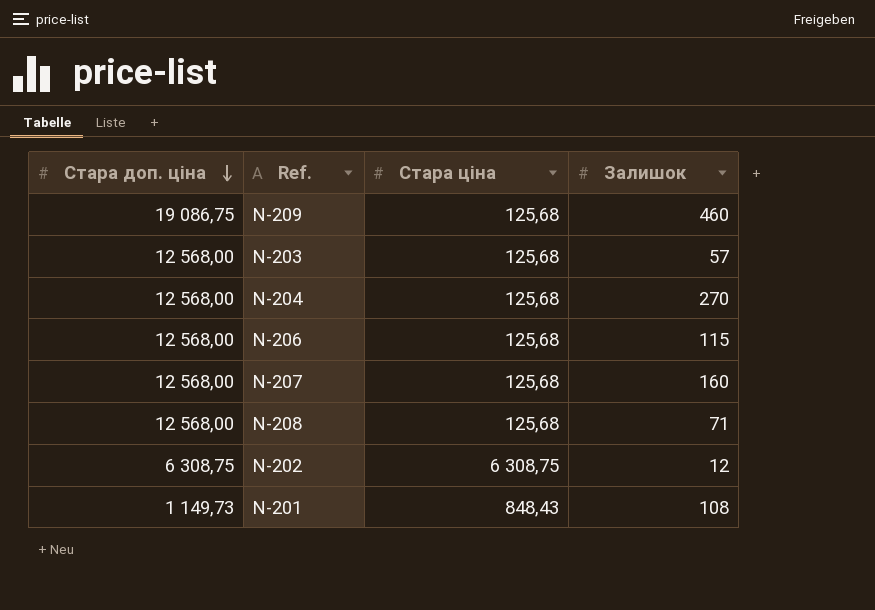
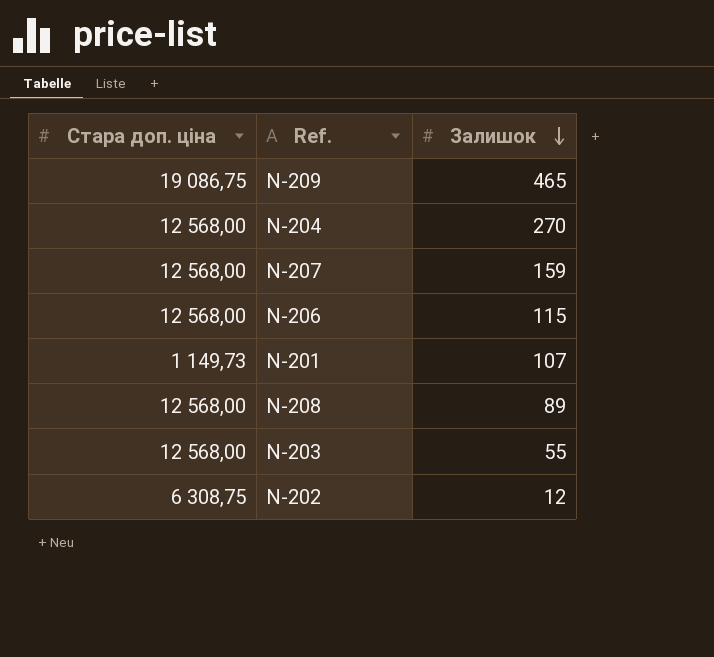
row order: Стара доп. ціна descending -> Залишок descending
column Стара ціна | position: 3 -> none
N-209 | Залишок: 460 -> 465
N-207 | Залишок: 160 -> 159
N-201 | Залишок: 108 -> 107
N-208 | Залишок: 71 -> 89
N-203 | Залишок: 57 -> 55

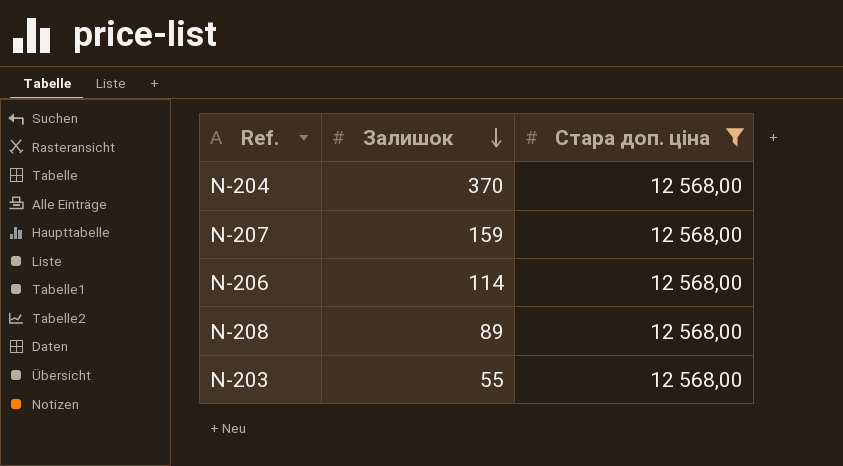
filter: none -> Стара доп. ціна = 12 568,00
column Стара доп. ціна | position: 1 -> 3
N-204 | Залишок: 270 -> 370
N-206 | Залишок: 115 -> 114

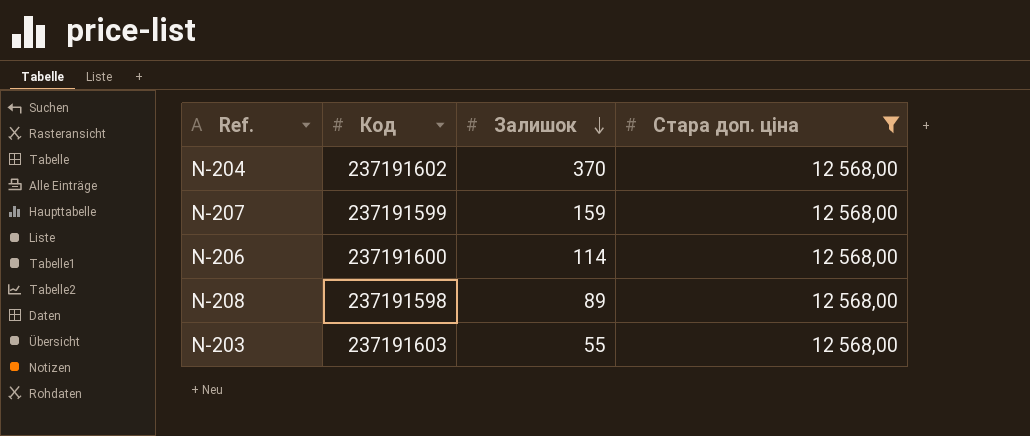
column Код | position: none -> 2

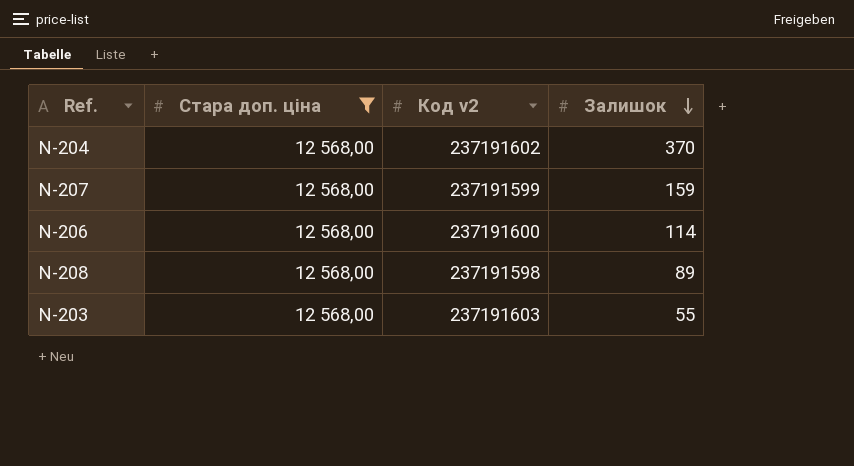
column Стара доп. ціна | position: 4 -> 2
column name: Код -> Код v2

